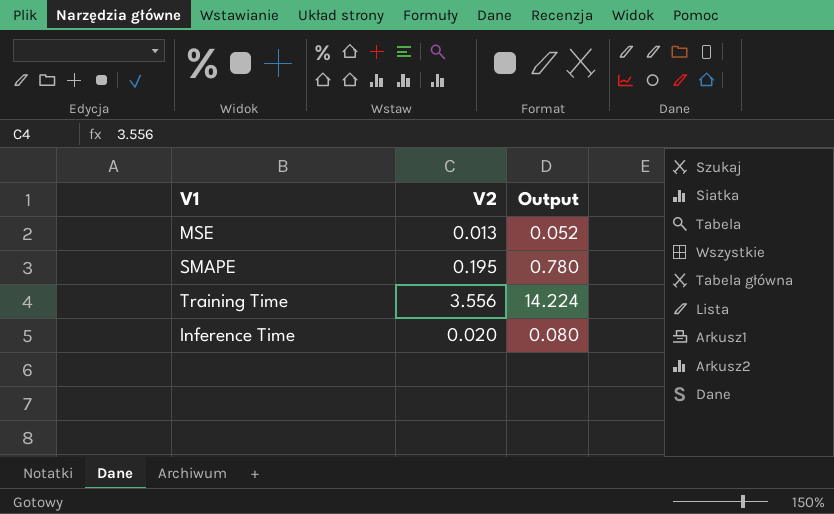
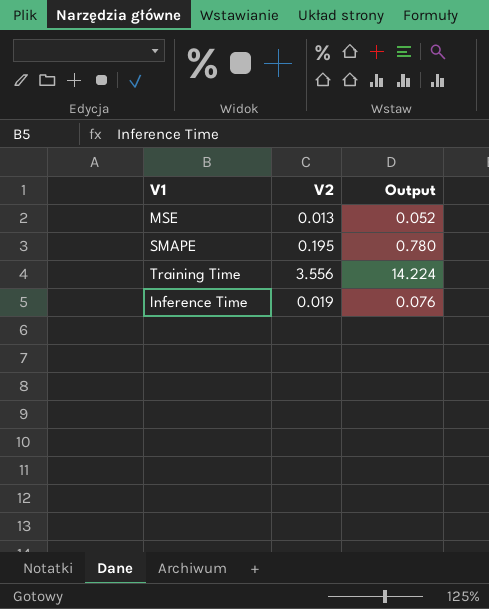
Inference Time | V2: 0.020 -> 0.019
Inference Time | Output: 0.080 -> 0.076

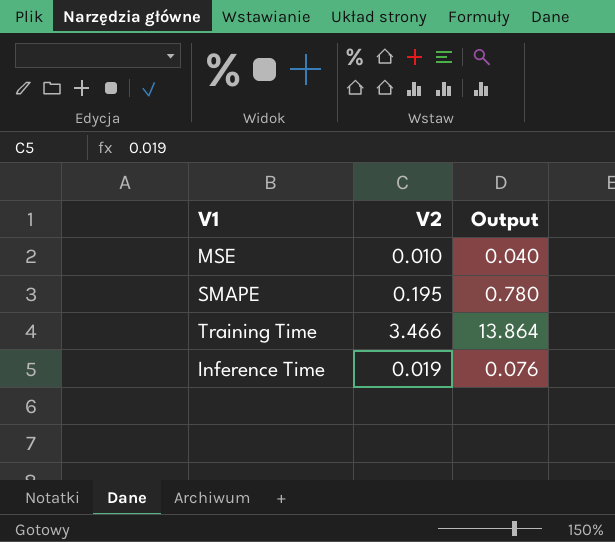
MSE | V2: 0.013 -> 0.010
MSE | Output: 0.052 -> 0.040
Training Time | V2: 3.556 -> 3.466
Training Time | Output: 14.224 -> 13.864

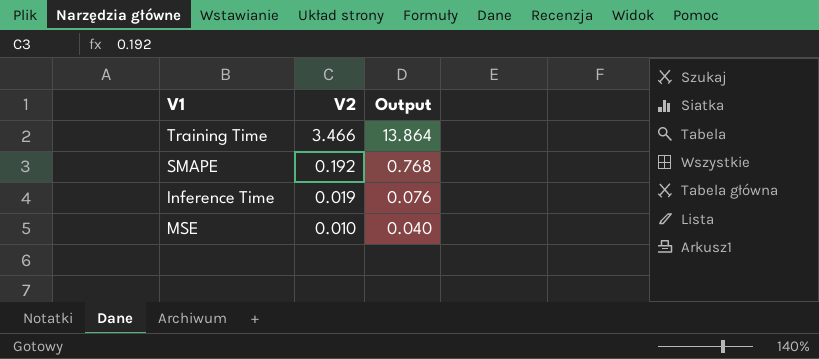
row order: none -> V2 descending
SMAPE | V2: 0.195 -> 0.192
SMAPE | Output: 0.780 -> 0.768

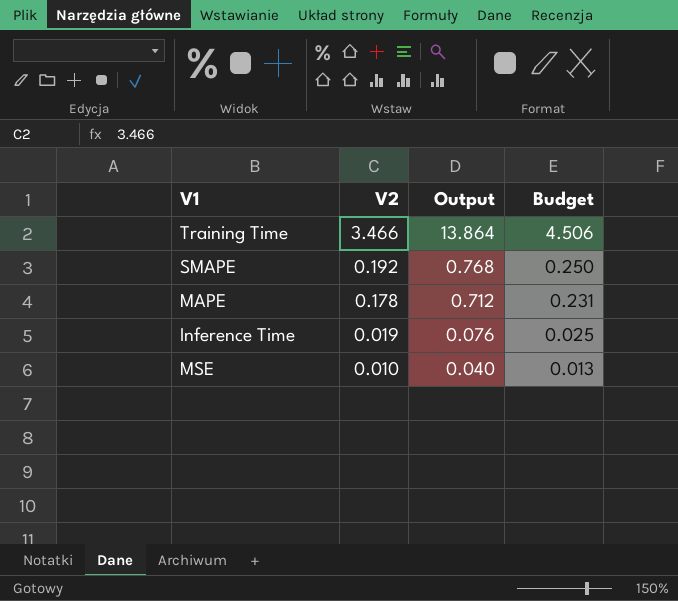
column Budget | formula: none -> [V2] * 1.3
row MAPE: none -> 0.178 | 0.712 | 0.231

